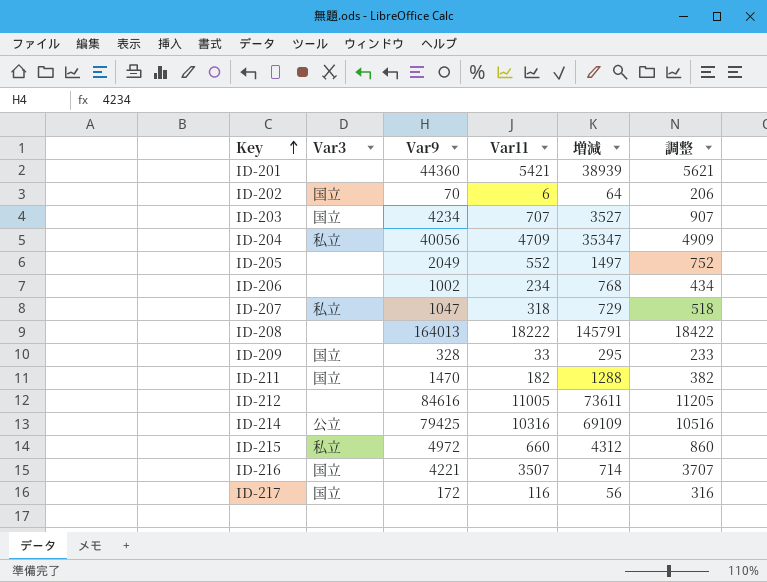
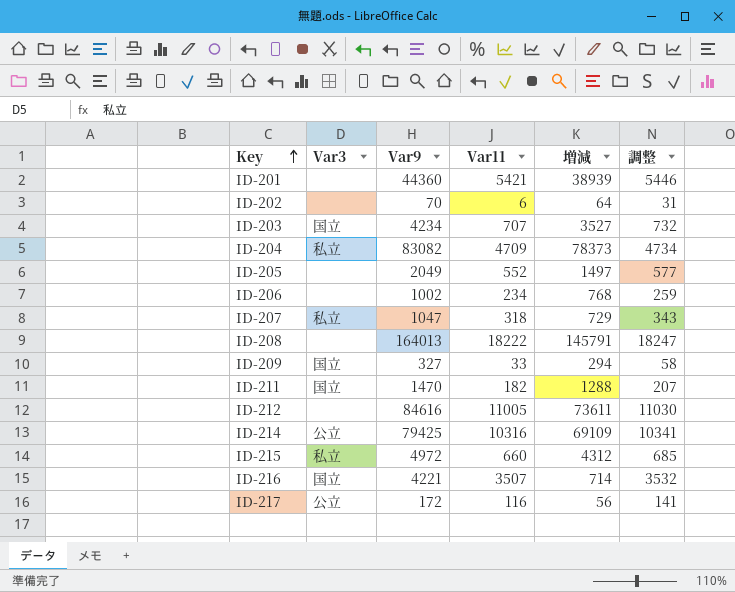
column 調整 | formula: [Var11] + 200 -> [Var11] + 25
ID-202 | Var3: 国立 -> none
ID-204 | Var9: 40056 -> 83082
ID-204 | 増減: 35347 -> 78373
ID-209 | Var9: 328 -> 327
ID-209 | 増減: 295 -> 294
ID-217 | Var3: 国立 -> 公立

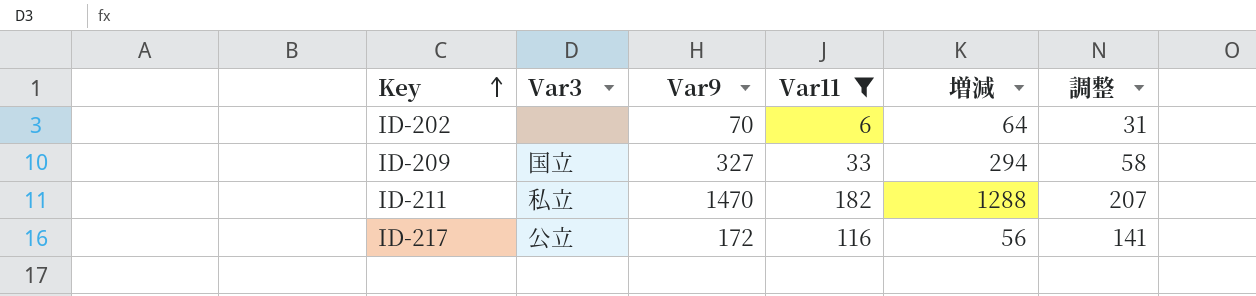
filter: none -> Var11 <= 182
ID-211 | Var3: 国立 -> 私立

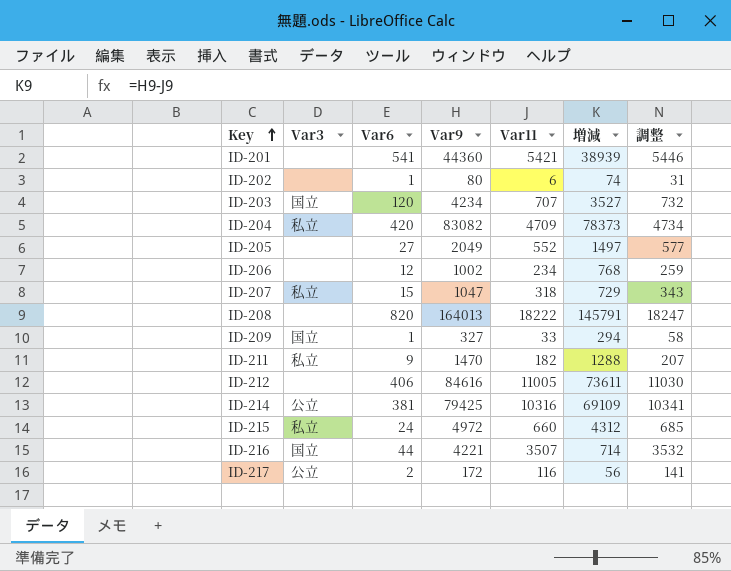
filter: Var11 <= 182 -> none
column Var6 | position: none -> 3
ID-202 | Var9: 70 -> 80
ID-202 | 増減: 64 -> 74

